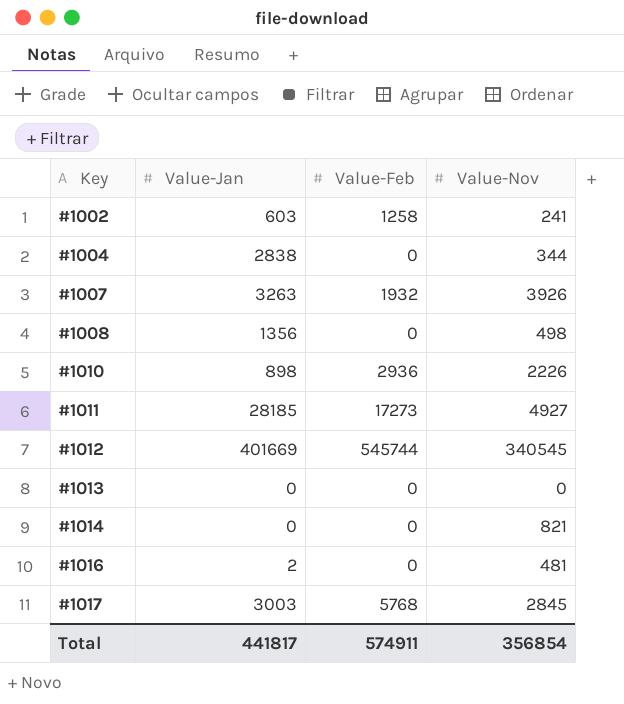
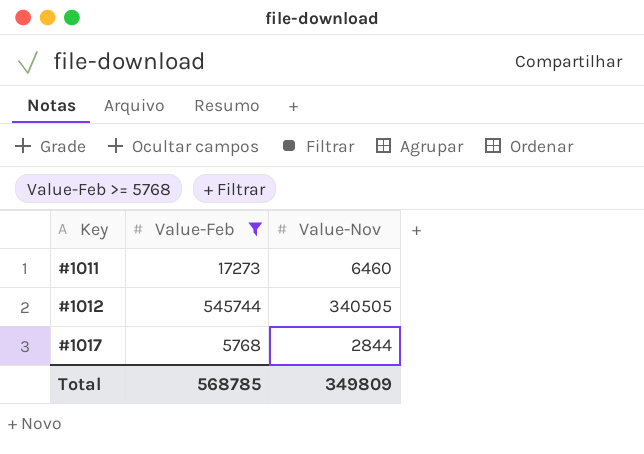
filter: none -> Value-Feb >= 5768
column Value-Jan | position: 2 -> none
#1011 | Value-Nov: 4927 -> 6460
#1012 | Value-Nov: 340545 -> 340505
#1017 | Value-Nov: 2845 -> 2844
Total | Value-Feb: 574911 -> 568785
Total | Value-Nov: 356854 -> 349809

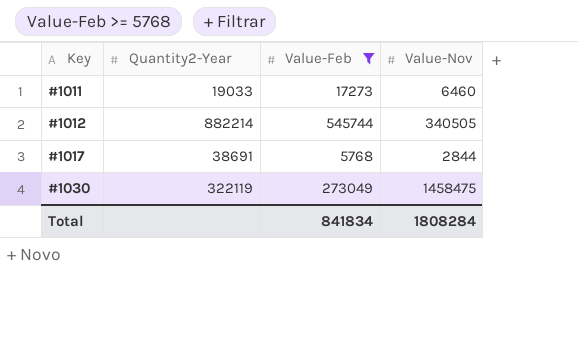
column Quantity2-Year | position: none -> 2
row #1030: none -> 322119 | 273049 | 1458475
Total | Value-Feb: 568785 -> 841834
Total | Value-Nov: 349809 -> 1808284

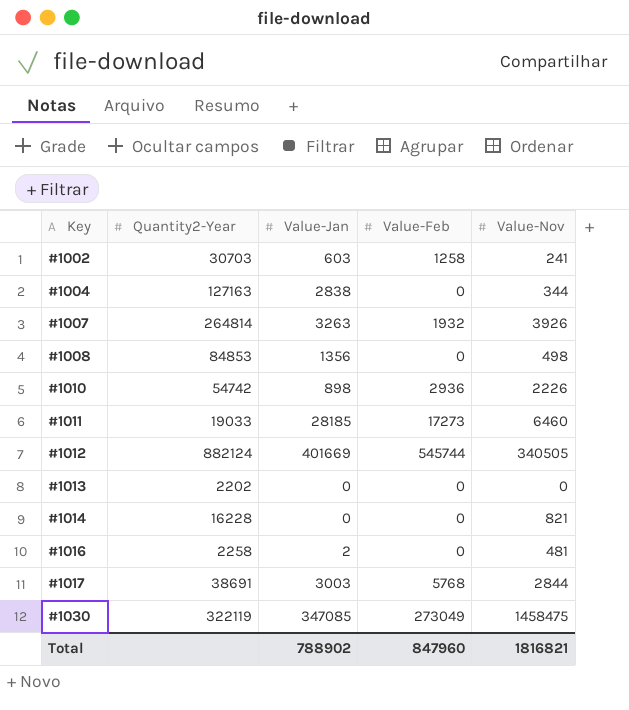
filter: Value-Feb >= 5768 -> none
column Value-Jan | position: none -> 3
#1012 | Quantity2-Year: 882214 -> 882124
Total | Value-Feb: 841834 -> 847960
Total | Value-Nov: 1808284 -> 1816821

